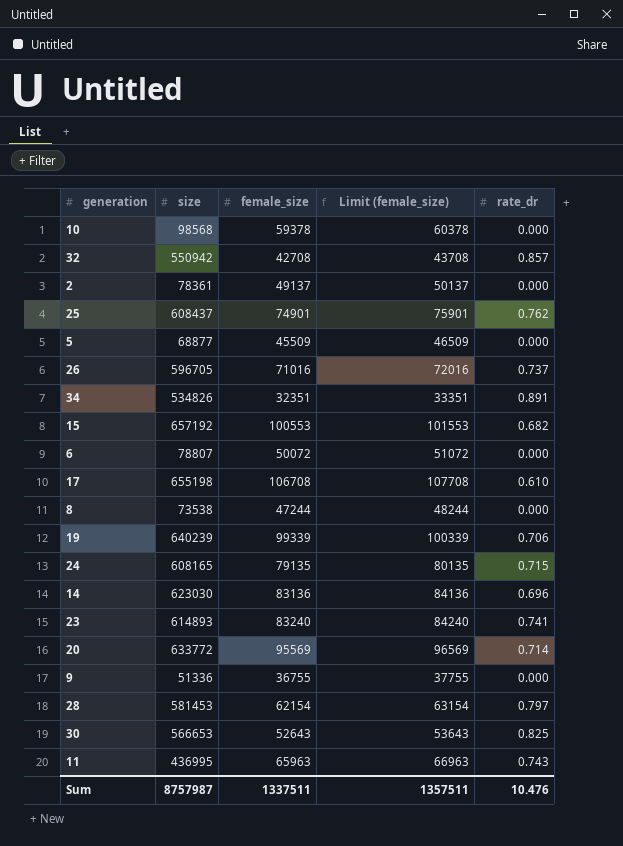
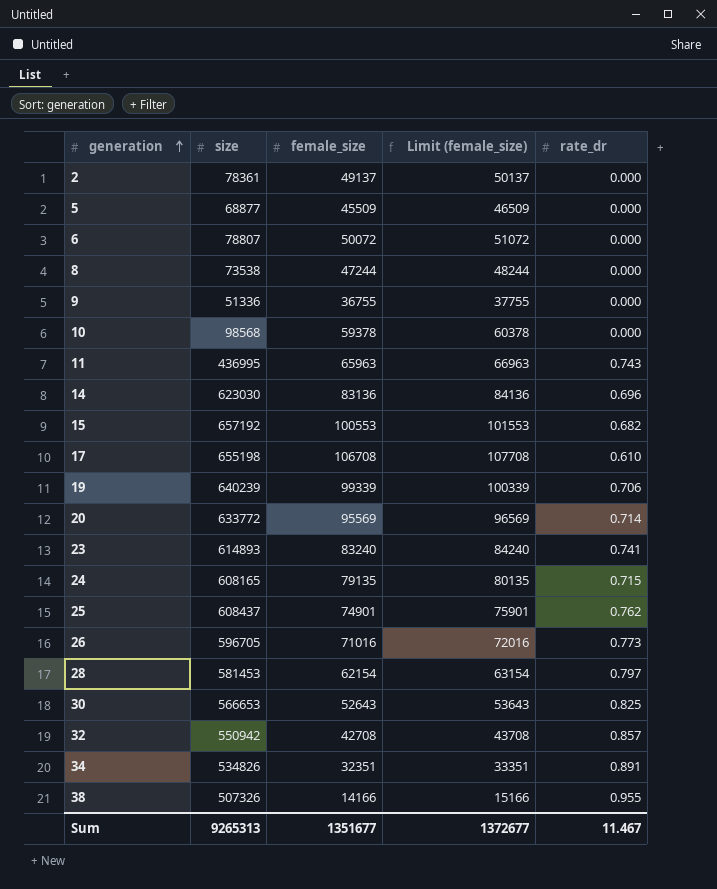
row order: none -> generation ascending
26 | rate_dr: 0.737 -> 0.773
row 38: none -> 507326 | 14166 | 15166 | 0.955
Sum | size: 8757987 -> 9265313
Sum | female_size: 1337511 -> 1351677
Sum | Limit (female_size): 1357511 -> 1372677
Sum | rate_dr: 10.476 -> 11.467

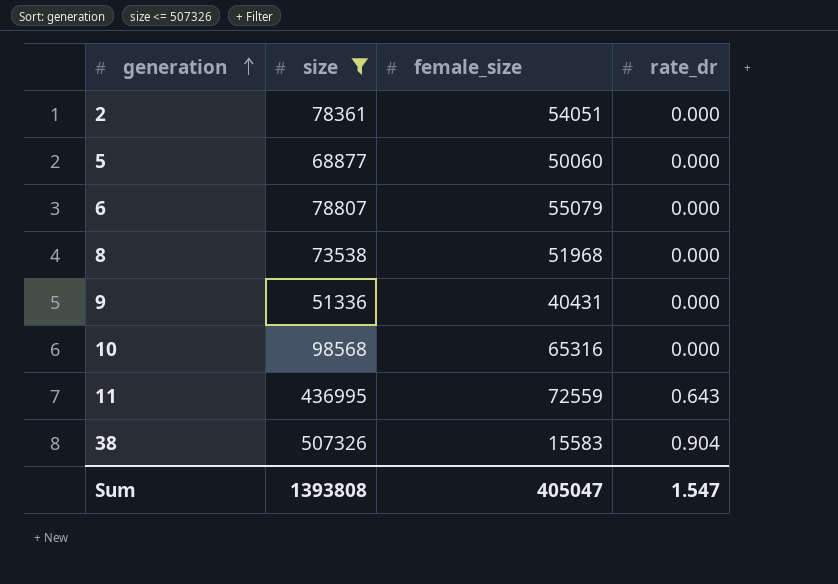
filter: none -> size <= 507326
column Limit (female_size) | formula: [female_size] + 1000 -> none
2 | female_size: 49137 -> 54051
5 | female_size: 45509 -> 50060
6 | female_size: 50072 -> 55079
8 | female_size: 47244 -> 51968
9 | female_size: 36755 -> 40431
10 | female_size: 59378 -> 65316
11 | female_size: 65963 -> 72559
11 | rate_dr: 0.743 -> 0.643
38 | female_size: 14166 -> 15583
38 | rate_dr: 0.955 -> 0.904
Sum | size: 9265313 -> 1393808
Sum | female_size: 1351677 -> 405047
Sum | rate_dr: 11.467 -> 1.547

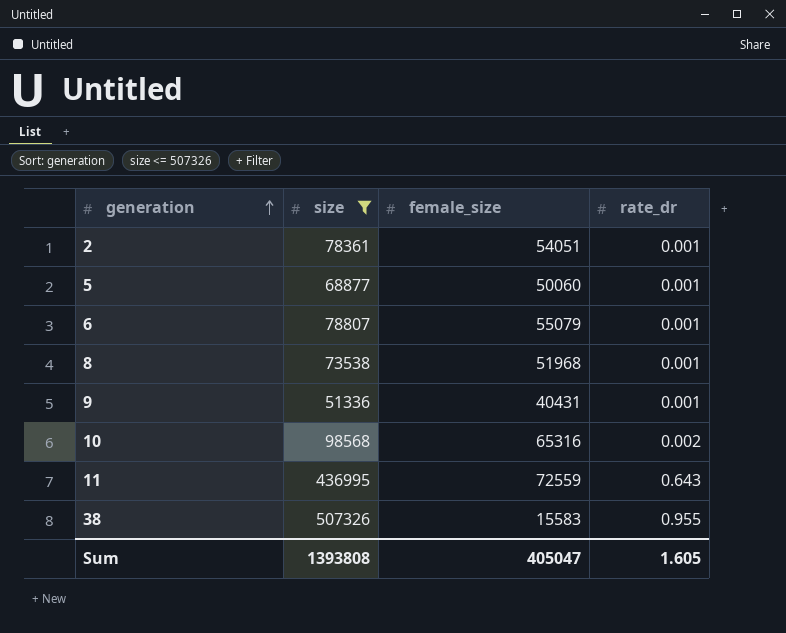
2 | rate_dr: 0.000 -> 0.001
5 | rate_dr: 0.000 -> 0.001
6 | rate_dr: 0.000 -> 0.001
8 | rate_dr: 0.000 -> 0.001
9 | rate_dr: 0.000 -> 0.001
10 | rate_dr: 0.000 -> 0.002
38 | rate_dr: 0.904 -> 0.955
Sum | rate_dr: 1.547 -> 1.605

